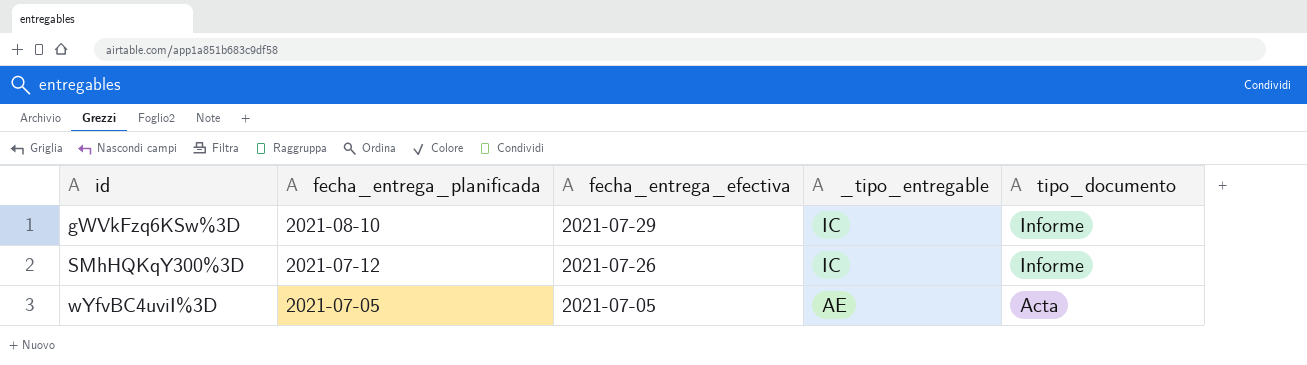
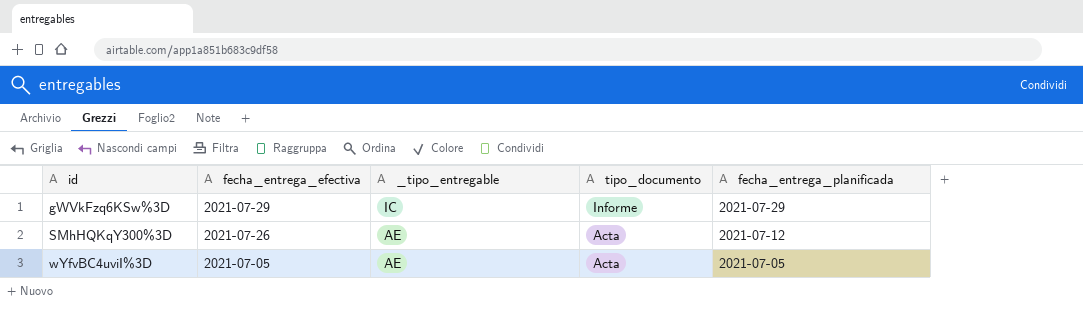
column fecha_entrega_planificada | position: 2 -> 5
gWVkFzq6KSw%3D | fecha_entrega_planificada: 2021-08-10 -> 2021-07-29
SMhHQKqY300%3D | _tipo_entregable: IC -> AE
SMhHQKqY300%3D | tipo_documento: Informe -> Acta

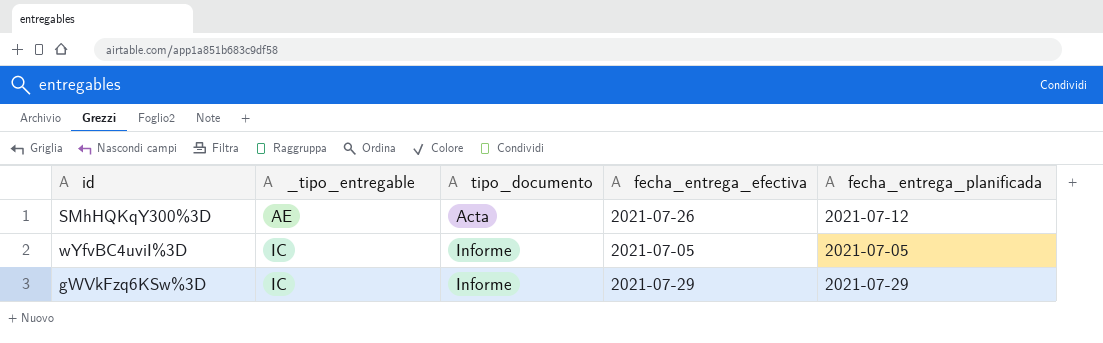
row order: id ascending -> _tipo_entregable ascending
column fecha_entrega_efectiva | position: 2 -> 4
wYfvBC4uviI%3D | _tipo_entregable: AE -> IC
wYfvBC4uviI%3D | tipo_documento: Acta -> Informe

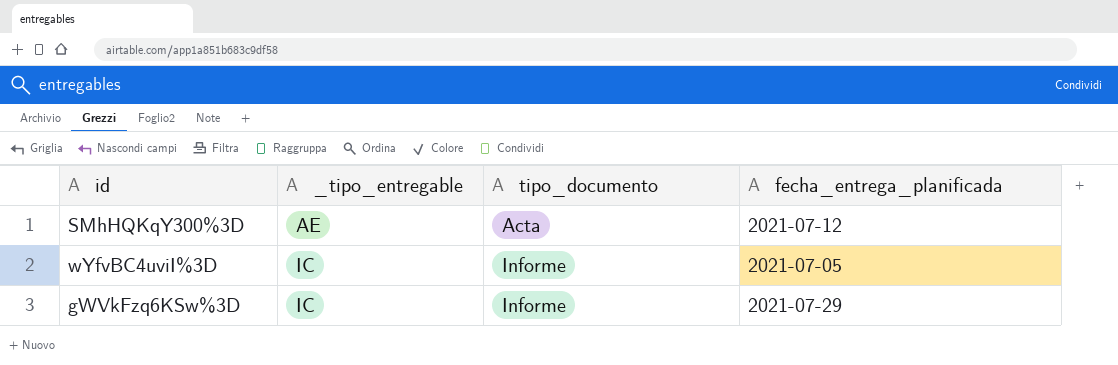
column fecha_entrega_efectiva | position: 4 -> none

